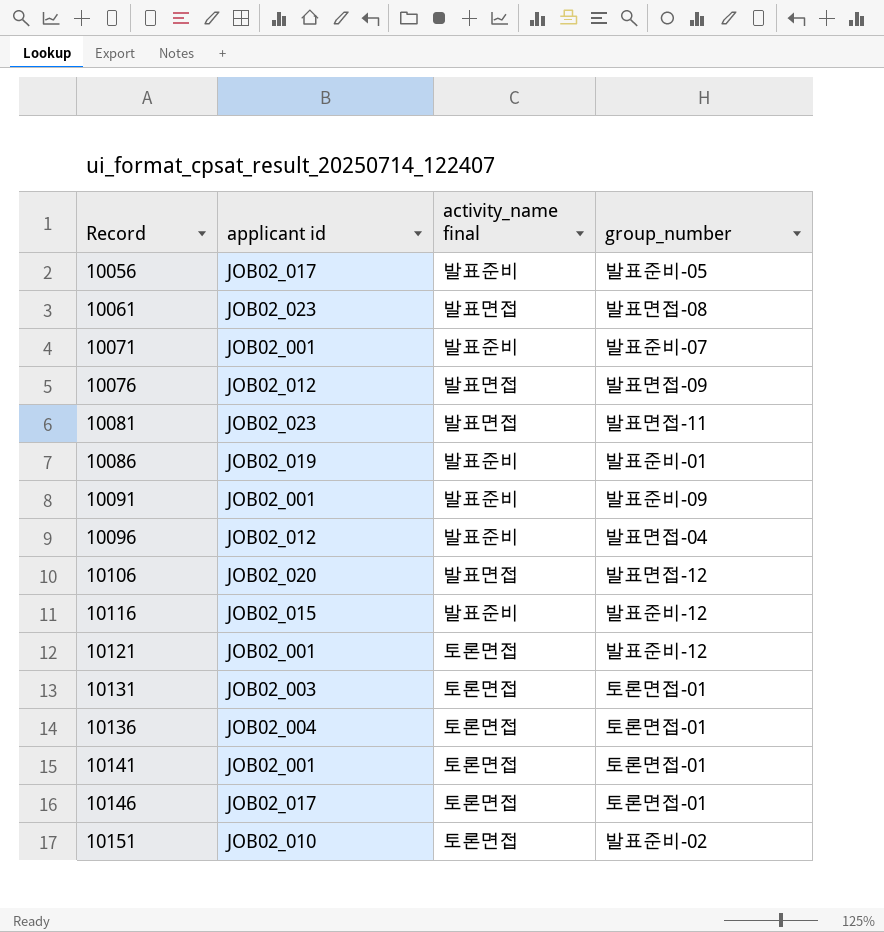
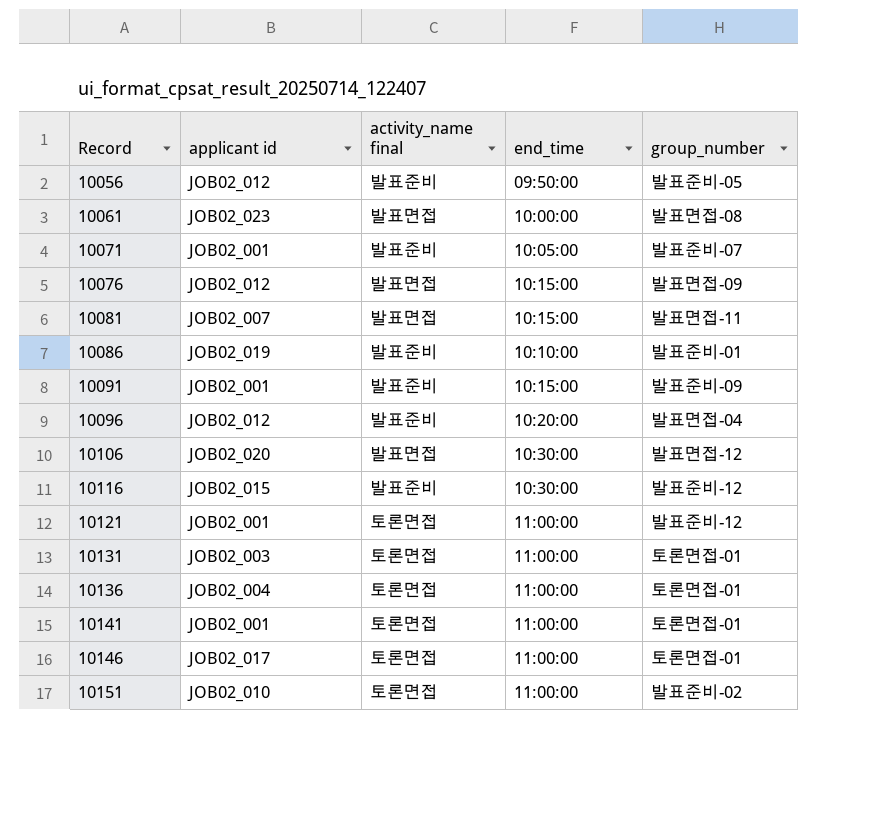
column end_time | position: none -> 4
10056 | applicant id: JOB02_017 -> JOB02_012
10081 | applicant id: JOB02_023 -> JOB02_007

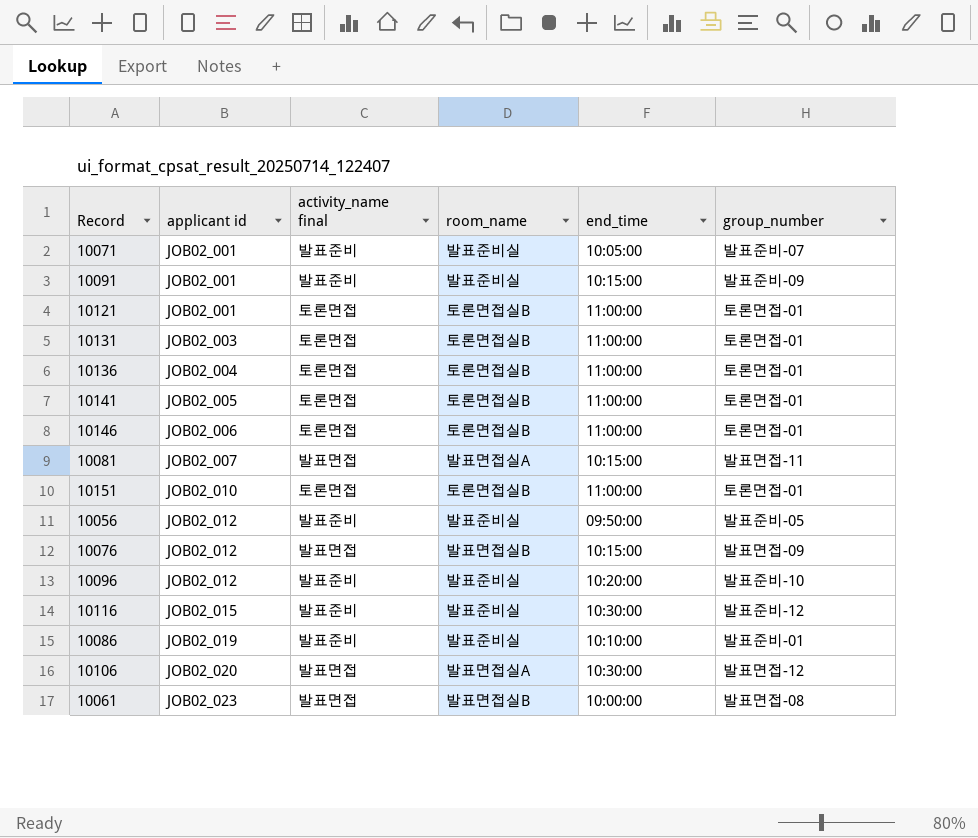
row order: Record ascending -> applicant id ascending
column room_name | position: none -> 4
10121 | group_number: 발표준비-12 -> 토론면접-01
10141 | applicant id: JOB02_001 -> JOB02_005
10146 | applicant id: JOB02_017 -> JOB02_006
10151 | group_number: 발표준비-02 -> 토론면접-01
10096 | group_number: 발표면접-04 -> 발표준비-10

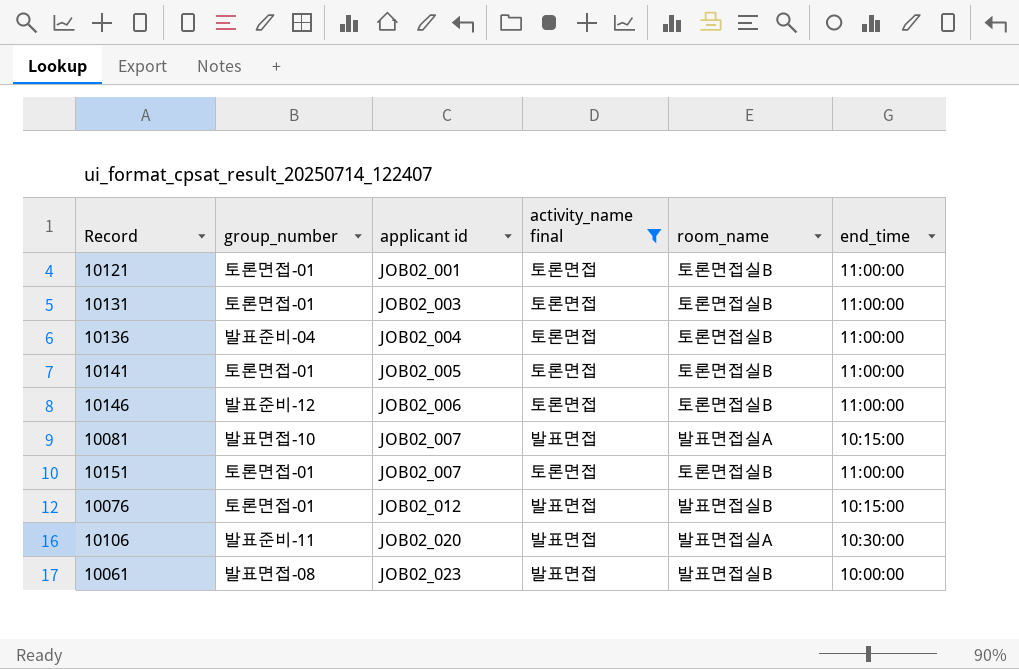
filter: none -> activity_name final != 발표준비
column group_number | position: 6 -> 2
10136 | group_number: 토론면접-01 -> 발표준비-04
10146 | group_number: 토론면접-01 -> 발표준비-12
10081 | group_number: 발표면접-11 -> 발표면접-10
10151 | applicant id: JOB02_010 -> JOB02_007
10076 | group_number: 발표면접-09 -> 토론면접-01
10106 | group_number: 발표면접-12 -> 발표준비-11

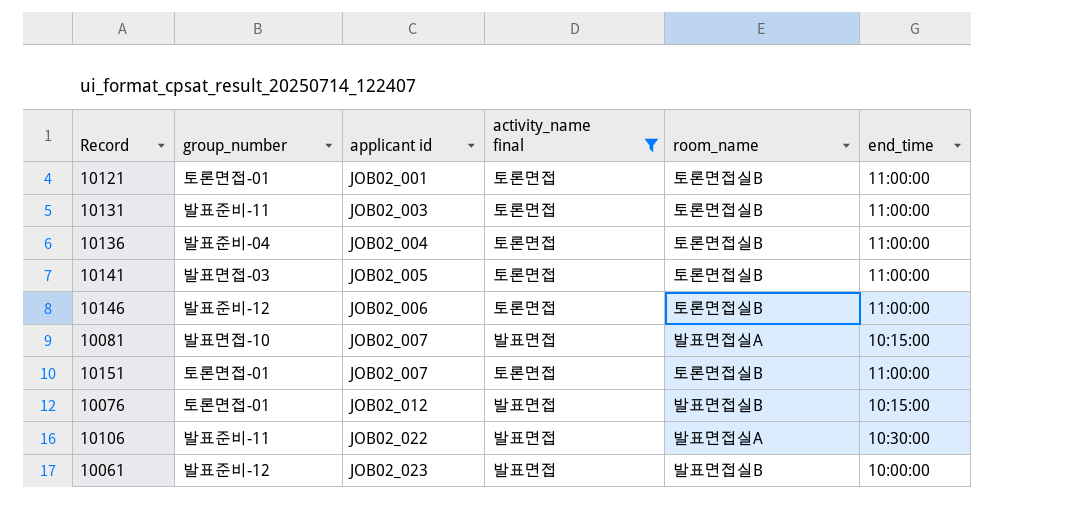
10131 | group_number: 토론면접-01 -> 발표준비-11
10141 | group_number: 토론면접-01 -> 발표면접-03
10106 | applicant id: JOB02_020 -> JOB02_022
10061 | group_number: 발표면접-08 -> 발표준비-12

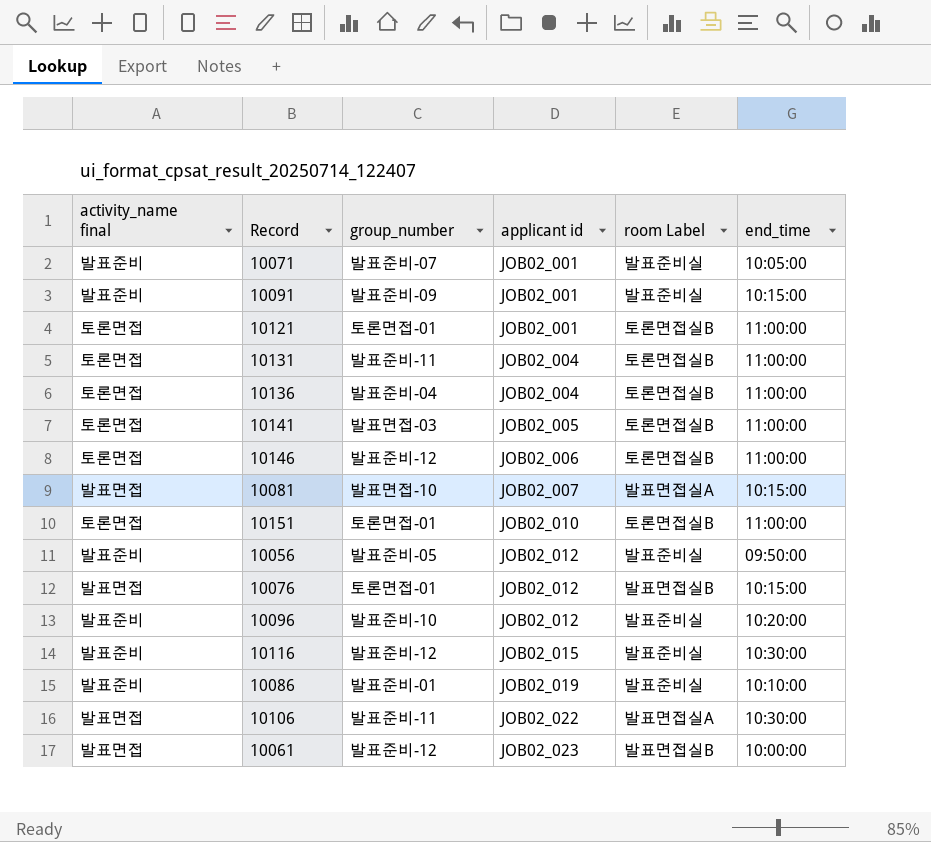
filter: activity_name final != 발표준비 -> none
column activity_name final | position: 4 -> 1
column name: room_name -> room Label
10131 | applicant id: JOB02_003 -> JOB02_004
10151 | applicant id: JOB02_007 -> JOB02_010

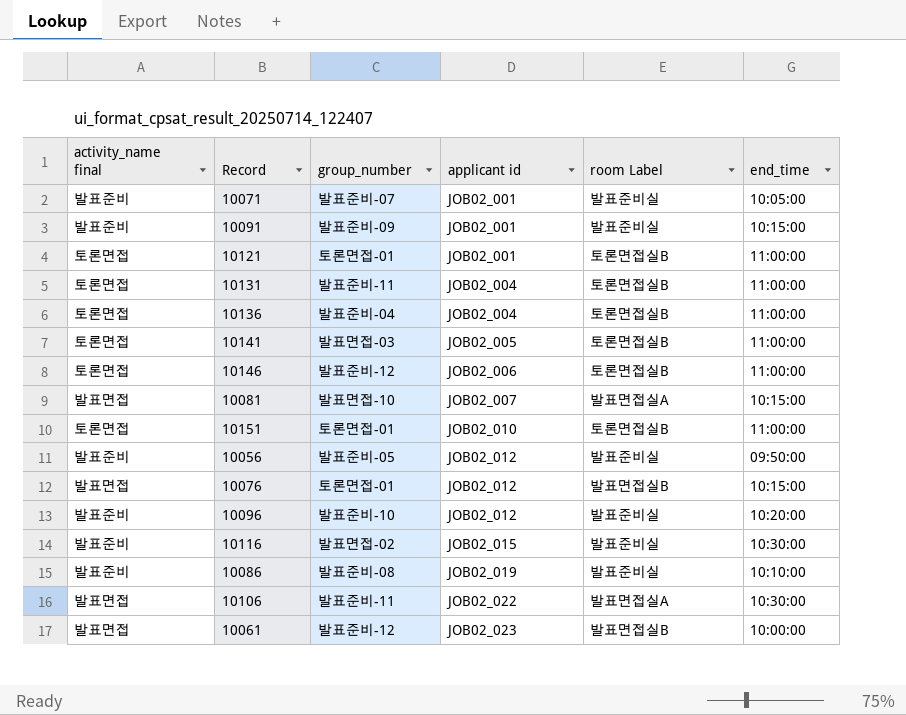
10116 | group_number: 발표준비-12 -> 발표면접-02
10086 | group_number: 발표준비-01 -> 발표준비-08

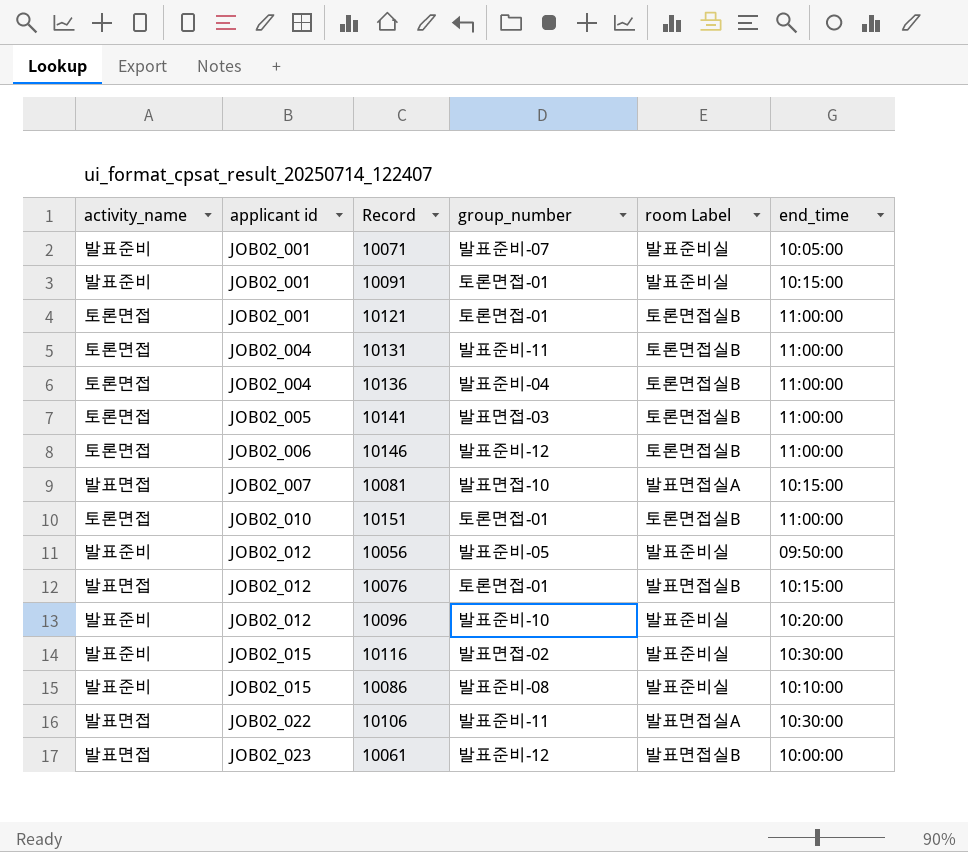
column name: activity_name final -> activity_name
column applicant id | position: 4 -> 2
10091 | group_number: 발표준비-09 -> 토론면접-01
10086 | applicant id: JOB02_019 -> JOB02_015

